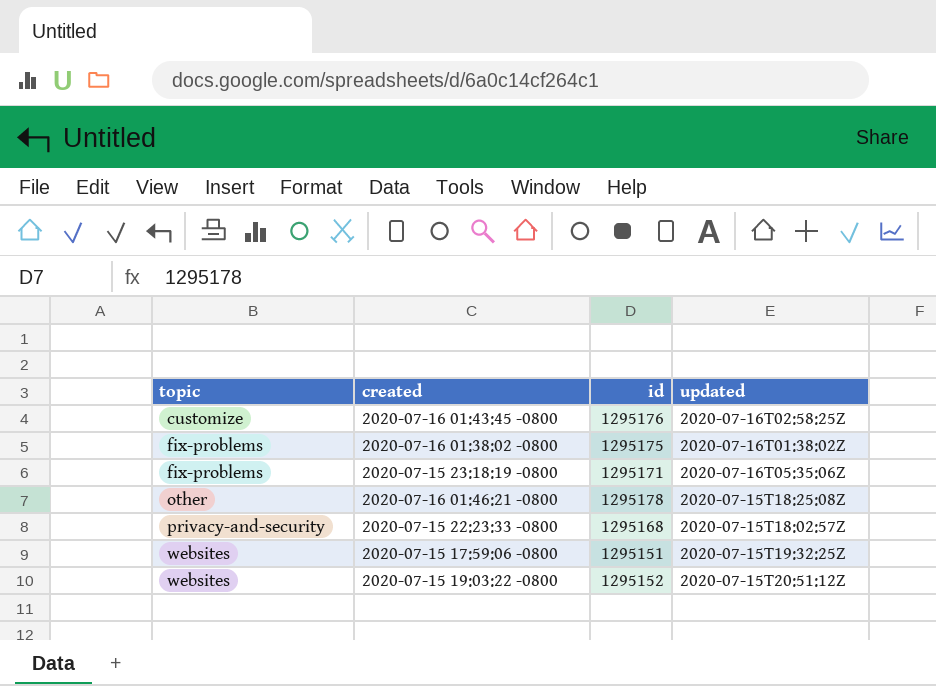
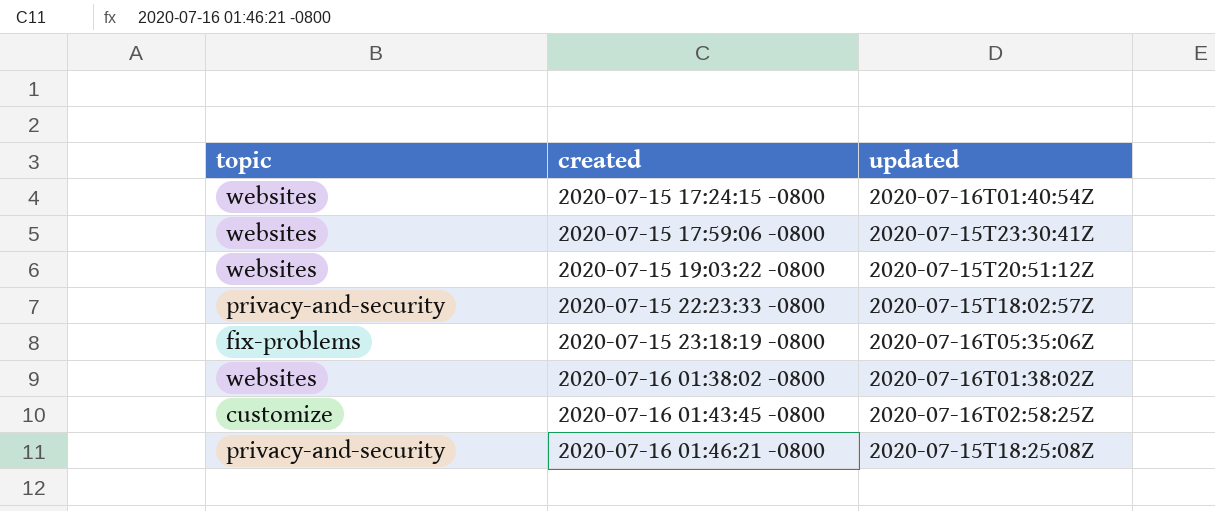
row order: topic ascending -> created ascending
column id | position: 3 -> none
row 2020-07-15 17:24:15 -0800: none -> websites | 2020-07-16T01:40:54Z
2020-07-15 17:59:06 -0800 | updated: 2020-07-15T19:32:25Z -> 2020-07-15T23:30:41Z
2020-07-16 01:38:02 -0800 | topic: fix-problems -> websites
2020-07-16 01:46:21 -0800 | topic: other -> privacy-and-security

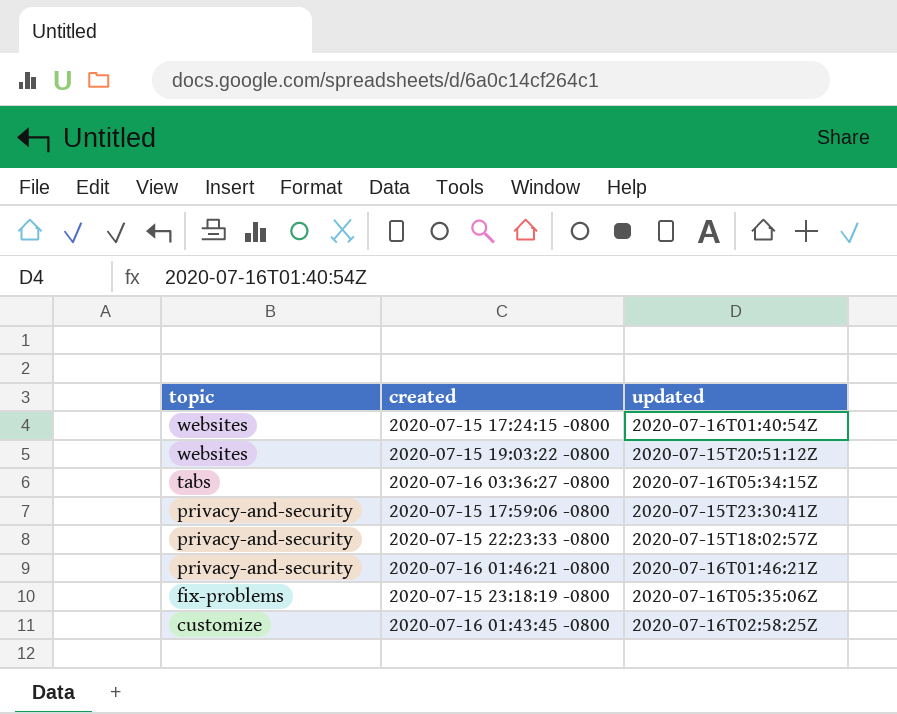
row order: created ascending -> topic descending
row 2020-07-16 01:38:02 -0800: websites | 2020-07-16T01:38:02Z -> none
row 2020-07-16 03:36:27 -0800: none -> tabs | 2020-07-16T05:34:15Z
2020-07-15 17:59:06 -0800 | topic: websites -> privacy-and-security
2020-07-16 01:46:21 -0800 | updated: 2020-07-15T18:25:08Z -> 2020-07-16T01:46:21Z

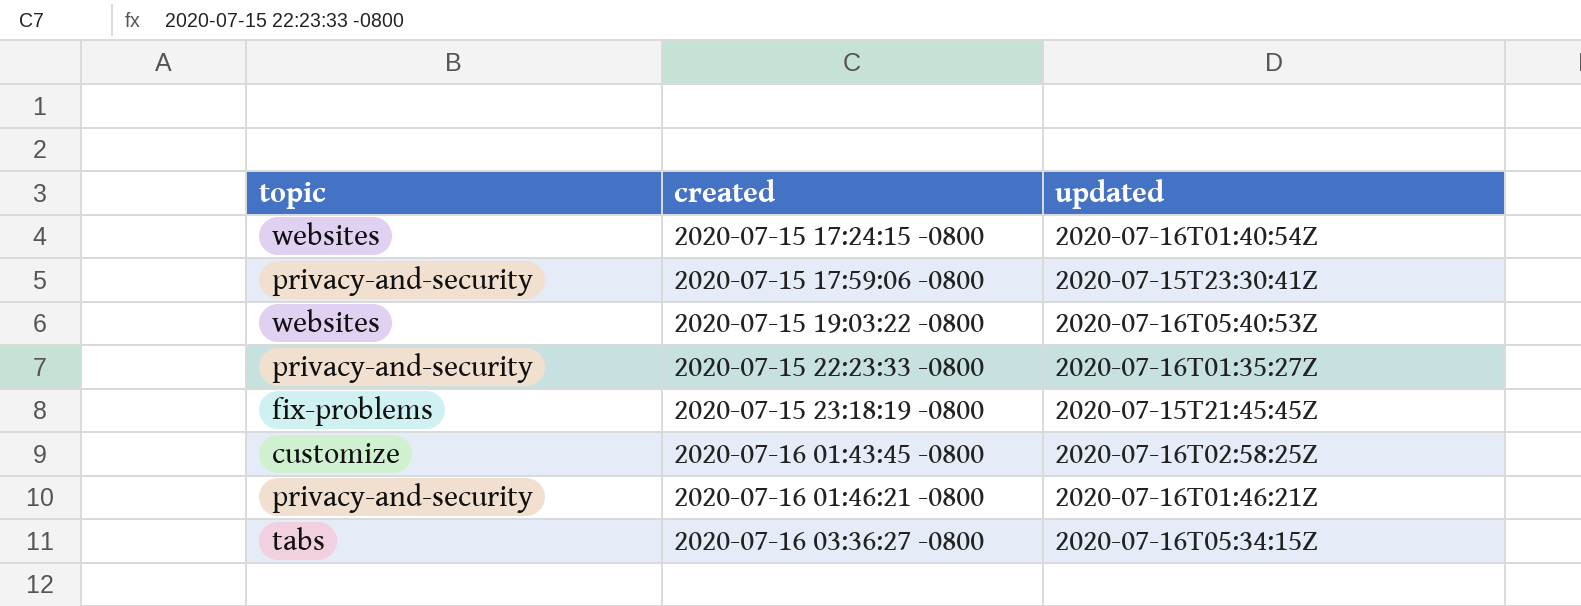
row order: topic descending -> created ascending
2020-07-15 19:03:22 -0800 | updated: 2020-07-15T20:51:12Z -> 2020-07-16T05:40:53Z
2020-07-15 22:23:33 -0800 | updated: 2020-07-15T18:02:57Z -> 2020-07-16T01:35:27Z
2020-07-15 23:18:19 -0800 | updated: 2020-07-16T05:35:06Z -> 2020-07-15T21:45:45Z

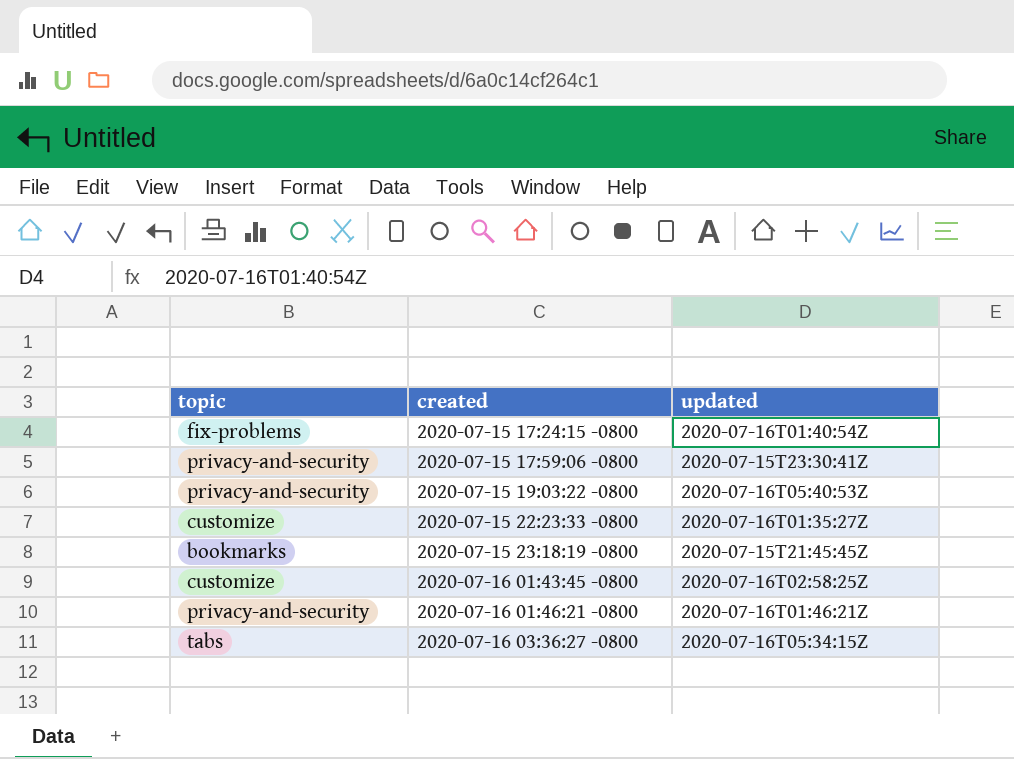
2020-07-15 17:24:15 -0800 | topic: websites -> fix-problems
2020-07-15 19:03:22 -0800 | topic: websites -> privacy-and-security
2020-07-15 22:23:33 -0800 | topic: privacy-and-security -> customize
2020-07-15 23:18:19 -0800 | topic: fix-problems -> bookmarks

